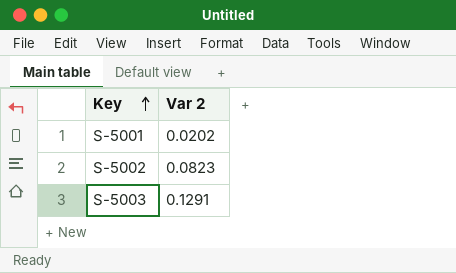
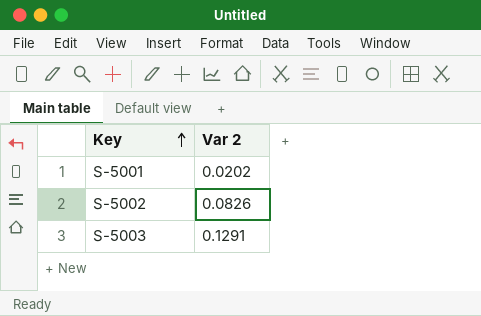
S-5002 | Var 2: 0.0823 -> 0.0826

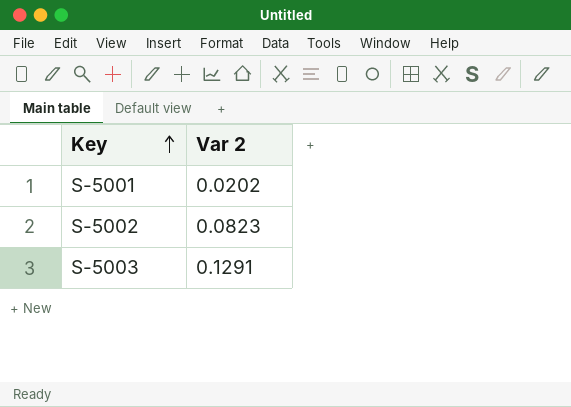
S-5002 | Var 2: 0.0826 -> 0.0823

